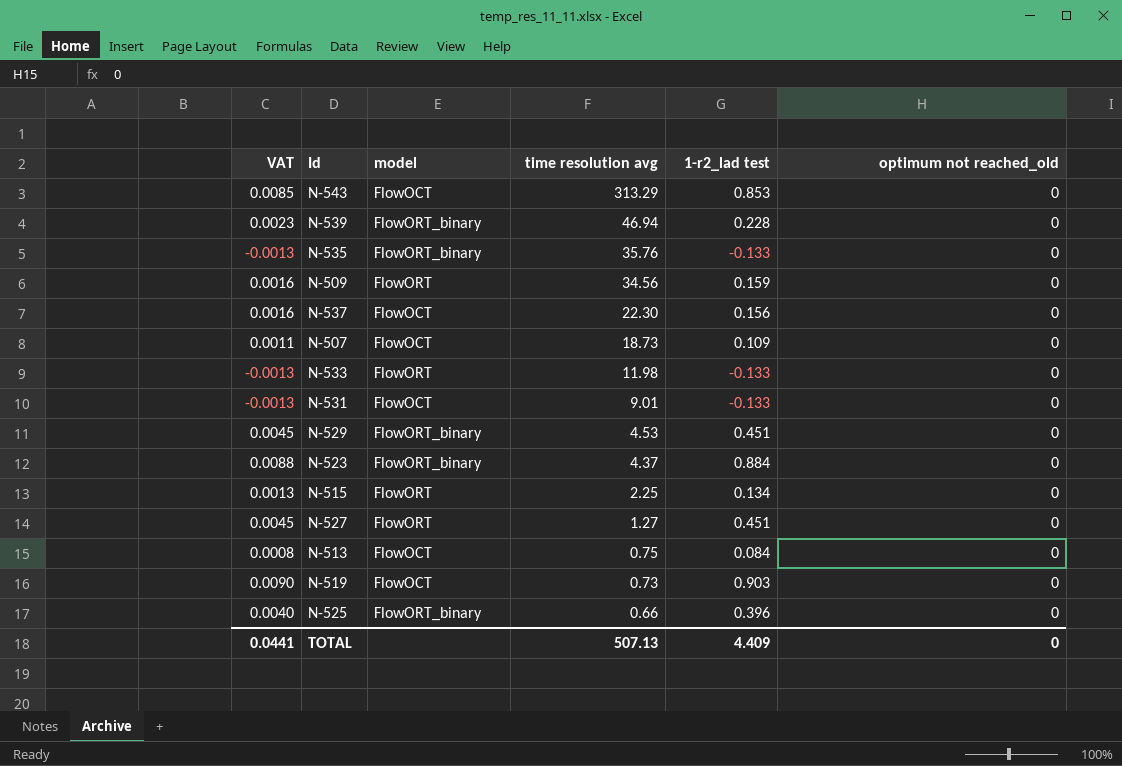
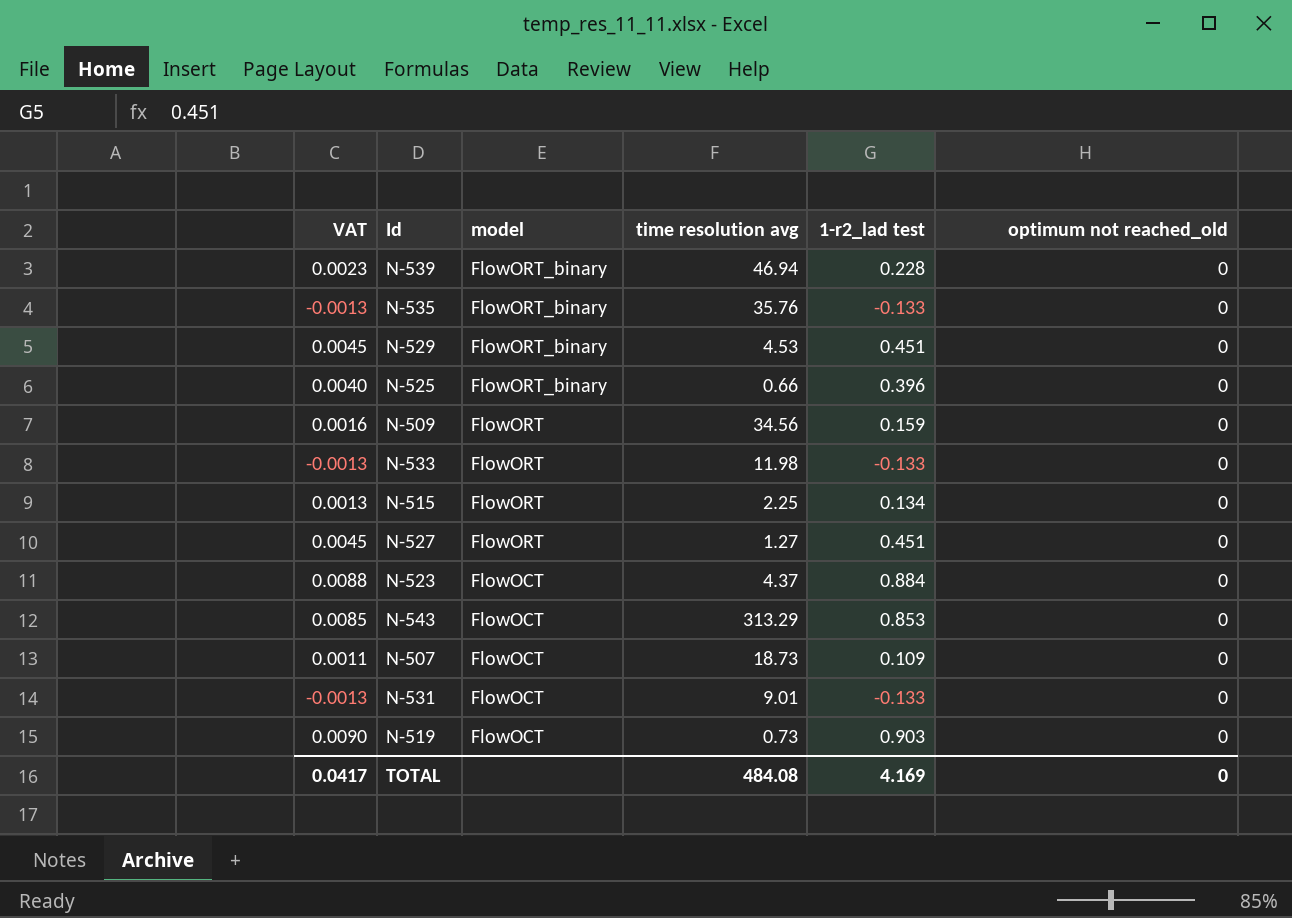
row order: time resolution avg descending -> model descending
row N-537: 0.0016 | FlowOCT | 22.30 | 0.156 | 0 -> none
row N-513: 0.0008 | FlowOCT | 0.75 | 0.084 | 0 -> none
N-523 | model: FlowORT_binary -> FlowOCT
TOTAL | VAT: 0.0441 -> 0.0417
TOTAL | time resolution avg: 507.13 -> 484.08
TOTAL | 1-r2_lad test: 4.409 -> 4.169

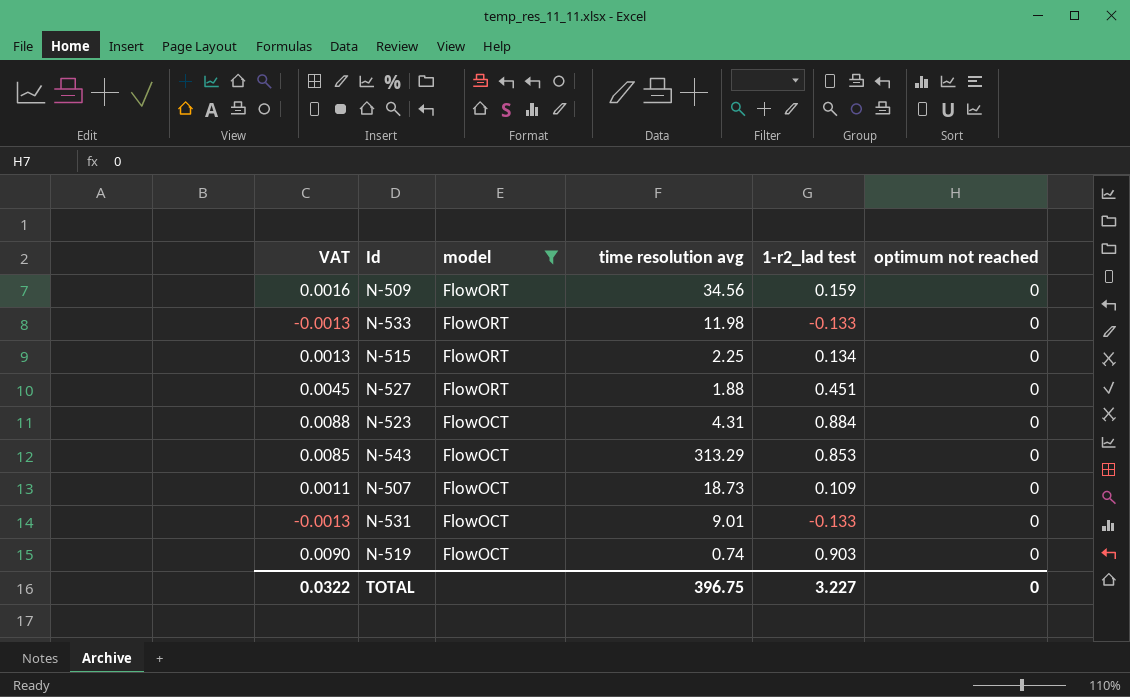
filter: none -> model != FlowORT_binary
column name: optimum not reached_old -> optimum not reached
N-527 | time resolution avg: 1.27 -> 1.88
N-523 | time resolution avg: 4.37 -> 4.31
N-519 | time resolution avg: 0.73 -> 0.74
TOTAL | VAT: 0.0417 -> 0.0322
TOTAL | time resolution avg: 484.08 -> 396.75
TOTAL | 1-r2_lad test: 4.169 -> 3.227

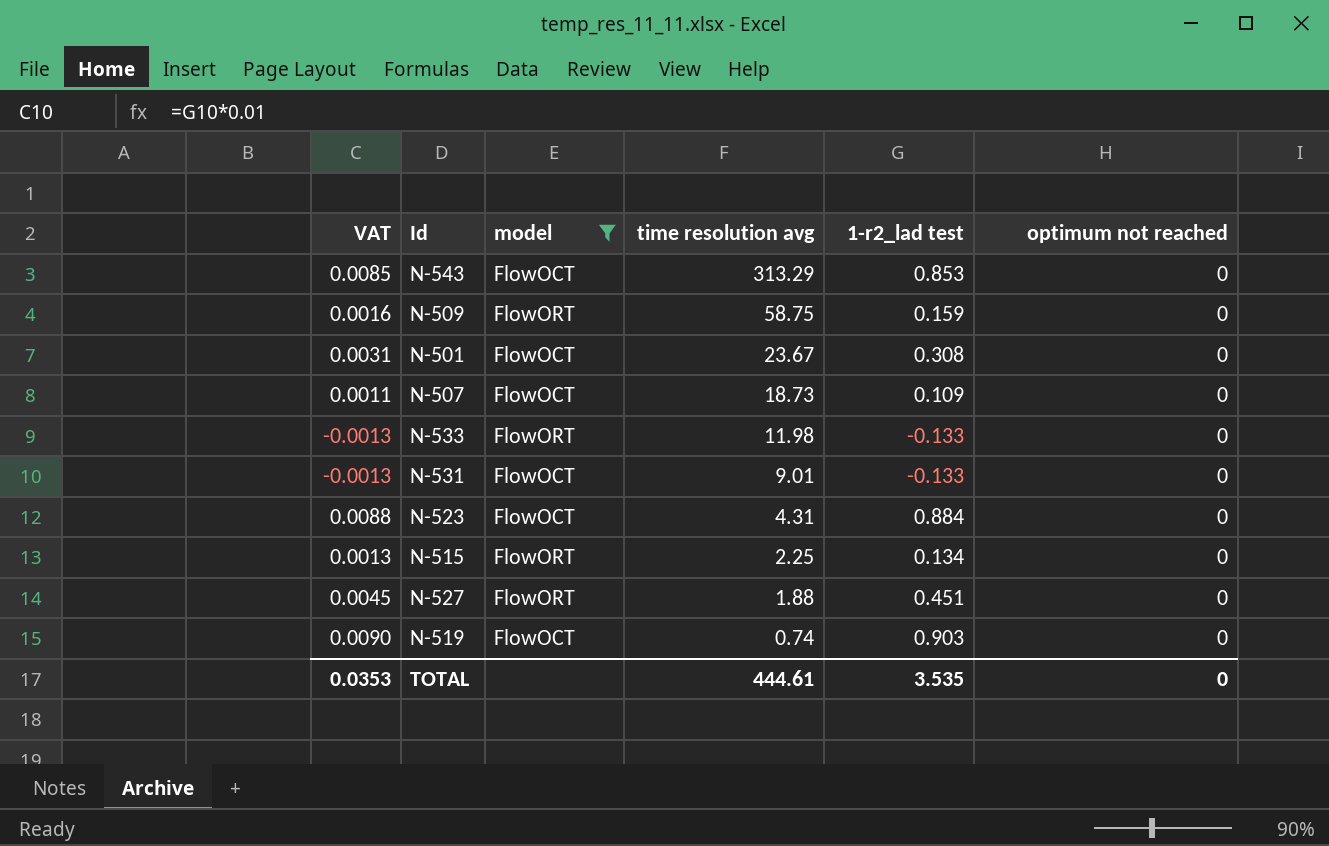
row order: model descending -> time resolution avg descending
N-509 | time resolution avg: 34.56 -> 58.75
row N-501: none -> 0.0031 | FlowOCT | 23.67 | 0.308 | 0
TOTAL | VAT: 0.0322 -> 0.0353
TOTAL | time resolution avg: 396.75 -> 444.61
TOTAL | 1-r2_lad test: 3.227 -> 3.535

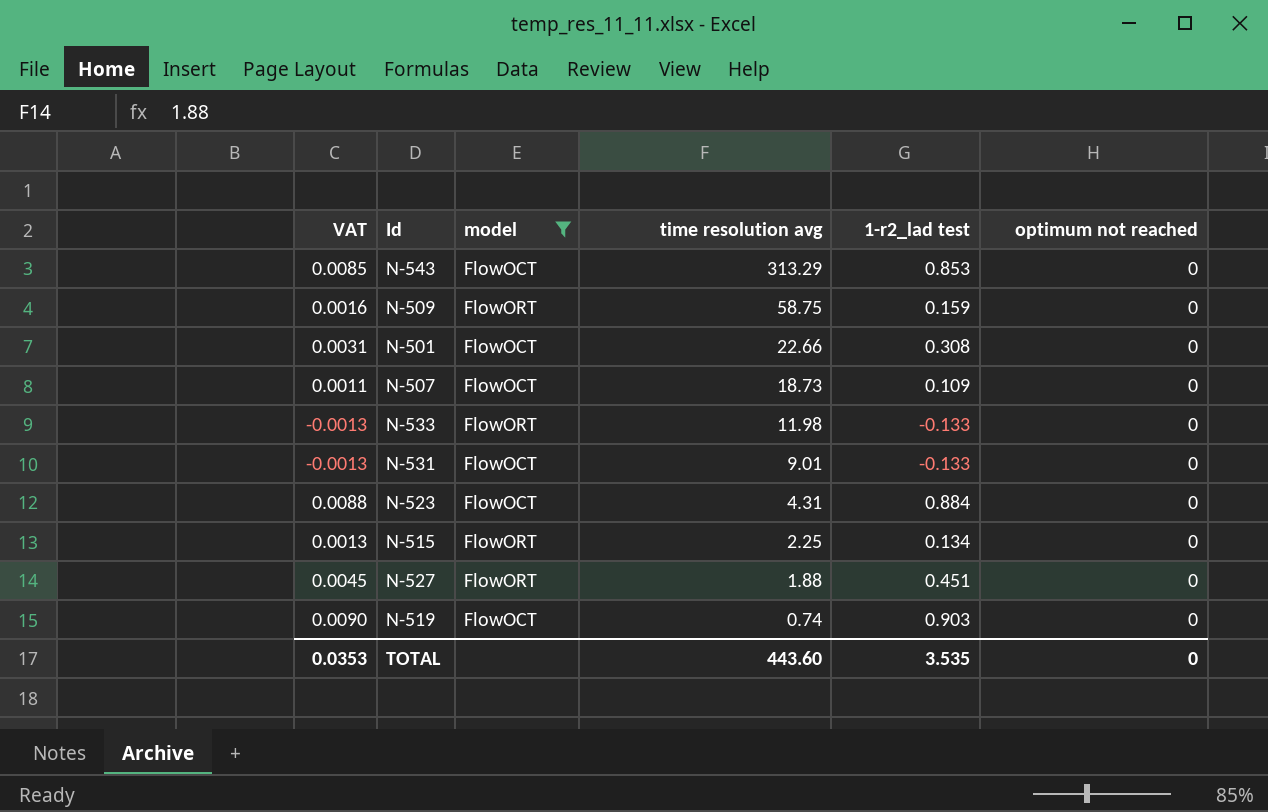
N-501 | time resolution avg: 23.67 -> 22.66
TOTAL | time resolution avg: 444.61 -> 443.60

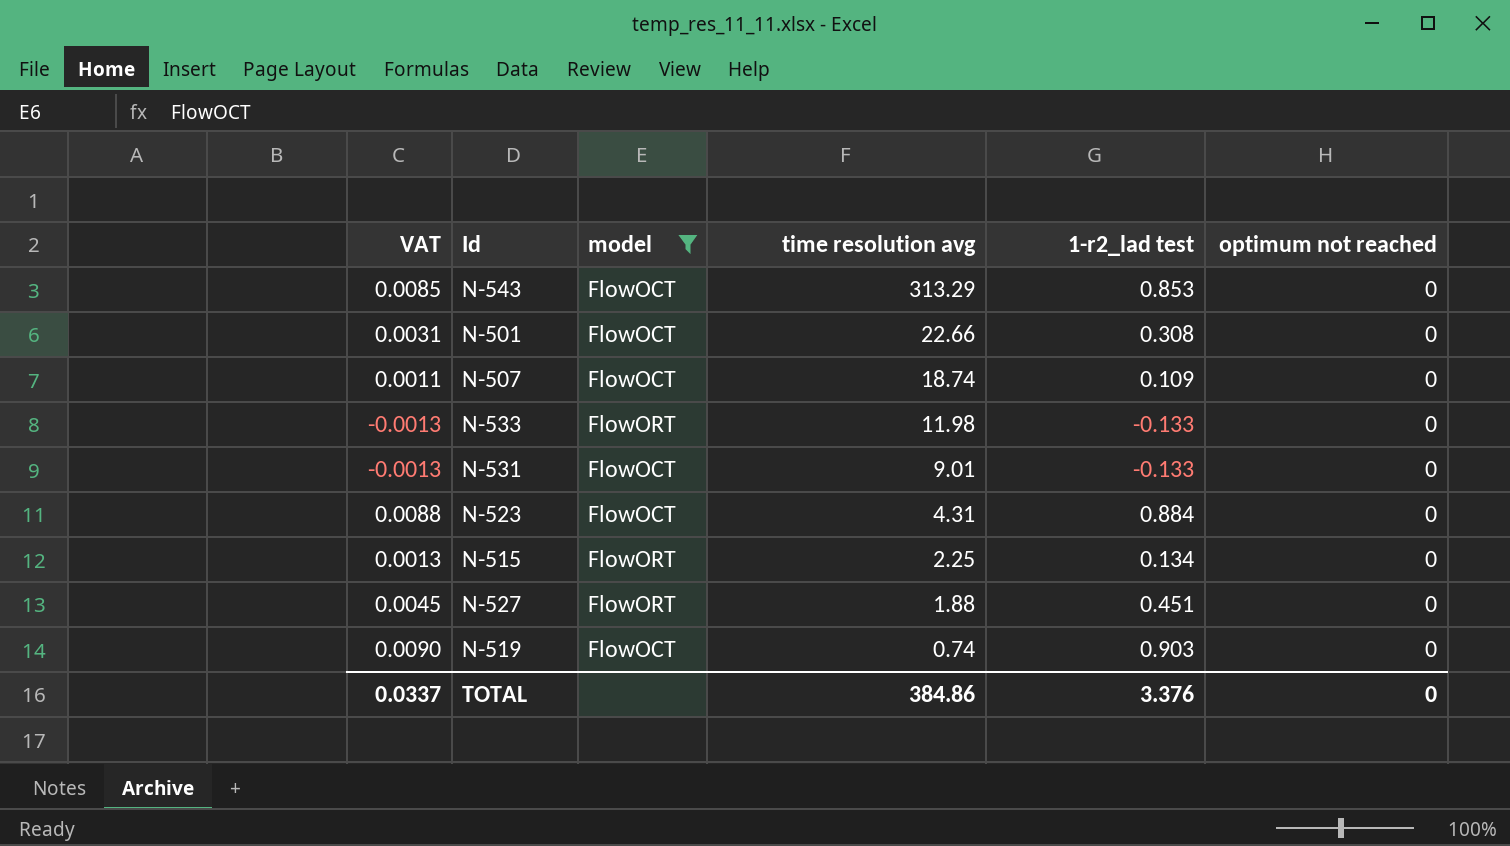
row N-509: 0.0016 | FlowORT | 58.75 | 0.159 | 0 -> none
N-507 | time resolution avg: 18.73 -> 18.74
TOTAL | VAT: 0.0353 -> 0.0337
TOTAL | time resolution avg: 443.60 -> 384.86
TOTAL | 1-r2_lad test: 3.535 -> 3.376

